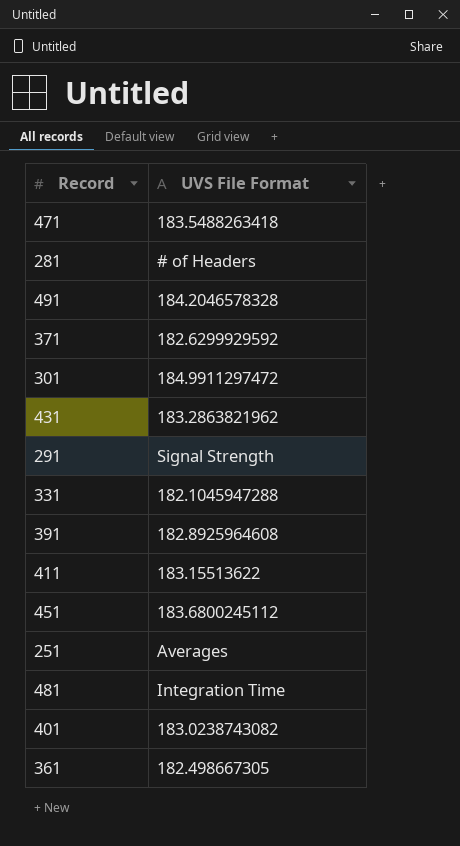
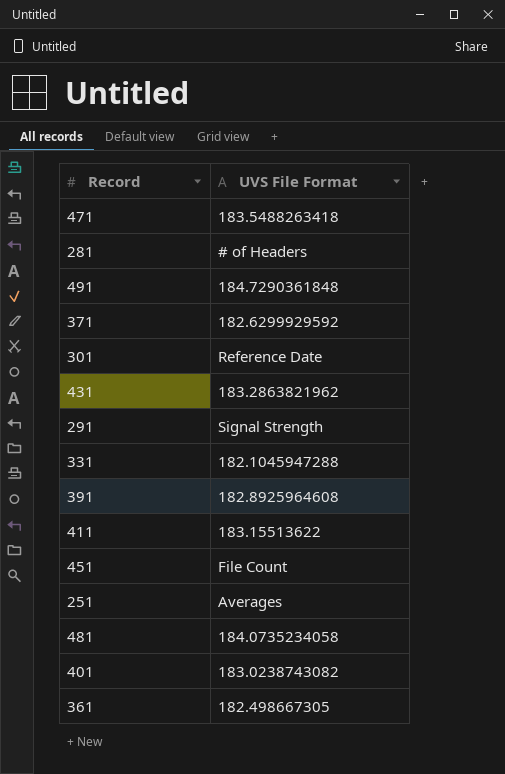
491 | UVS File Format: 184.2046578328 -> 184.7290361848
301 | UVS File Format: 184.9911297472 -> Reference Date
451 | UVS File Format: 183.6800245112 -> File Count
481 | UVS File Format: Integration Time -> 184.0735234058

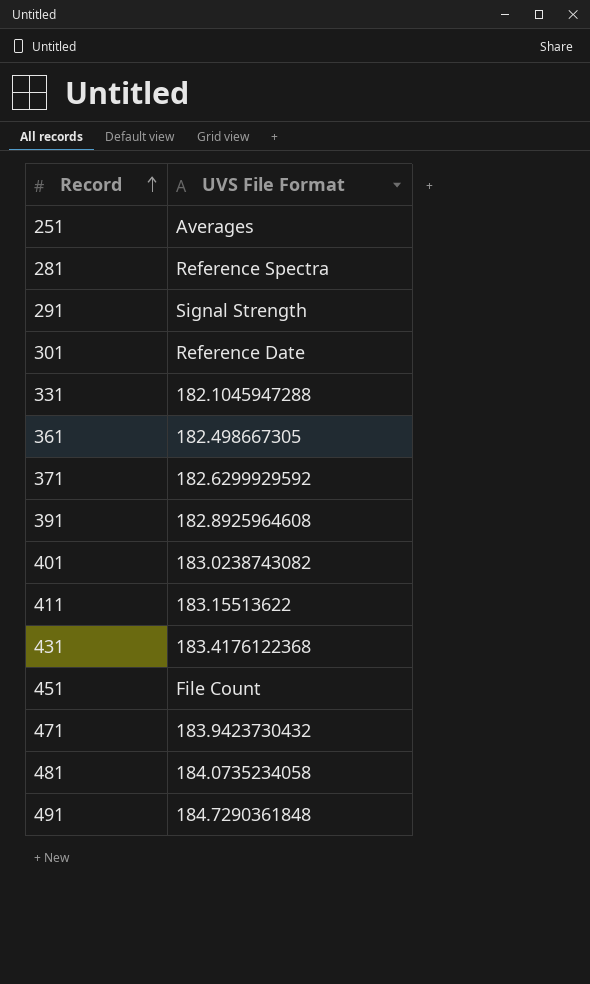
row order: none -> Record ascending
281 | UVS File Format: # of Headers -> Reference Spectra
431 | UVS File Format: 183.2863821962 -> 183.4176122368
471 | UVS File Format: 183.5488263418 -> 183.9423730432

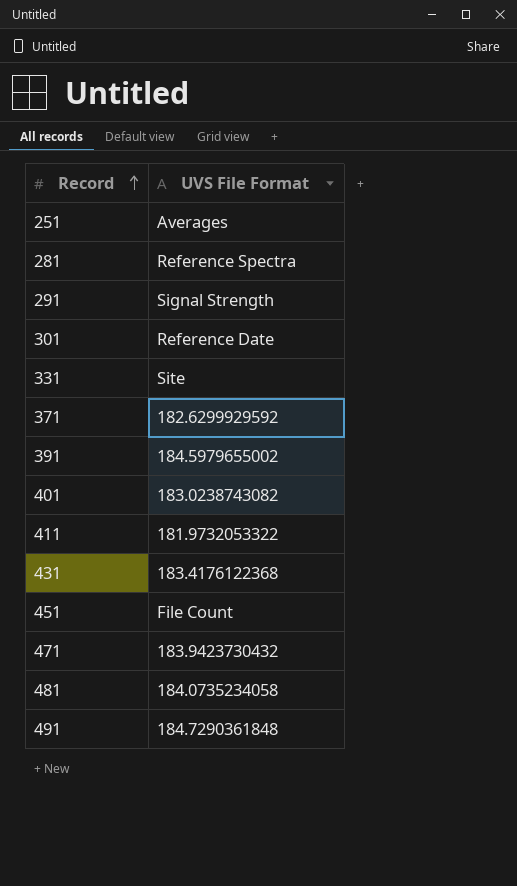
row 361: 182.498667305 -> none
331 | UVS File Format: 182.1045947288 -> Site
391 | UVS File Format: 182.8925964608 -> 184.5979655002
411 | UVS File Format: 183.15513622 -> 181.9732053322

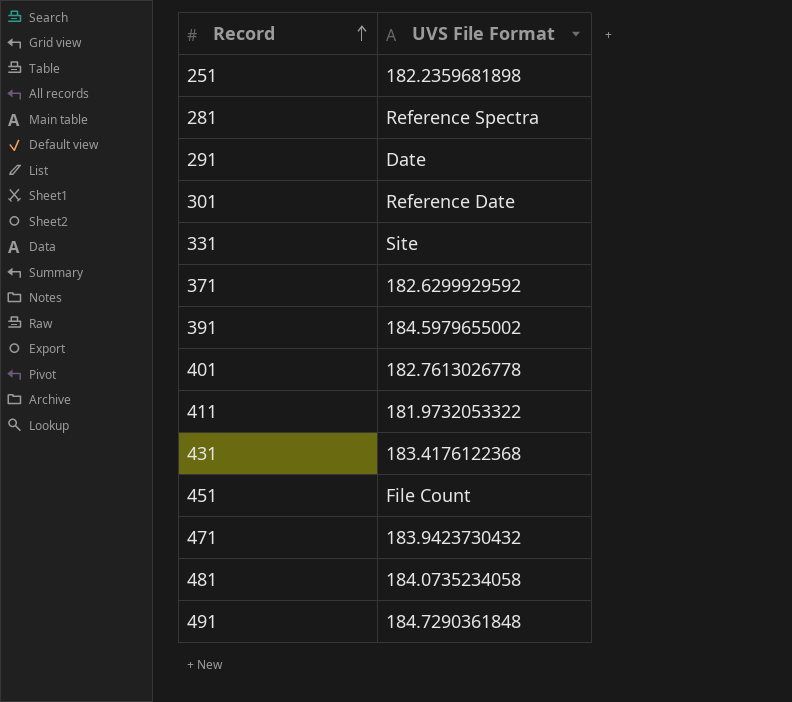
251 | UVS File Format: Averages -> 182.2359681898
291 | UVS File Format: Signal Strength -> Date
401 | UVS File Format: 183.0238743082 -> 182.7613026778

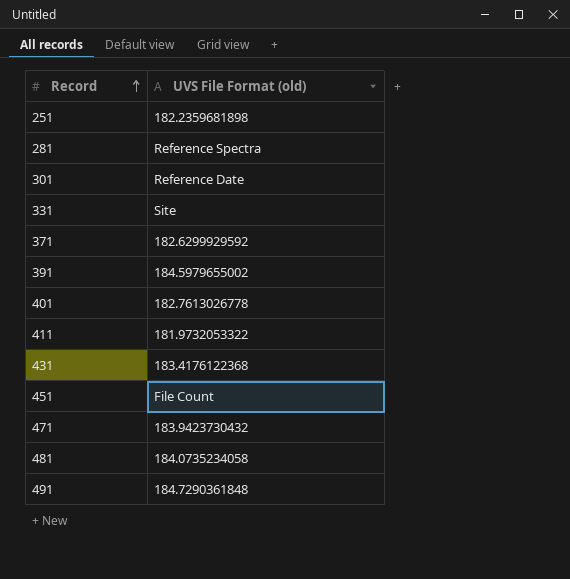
column name: UVS File Format -> UVS File Format (old)
row 291: Date -> none

